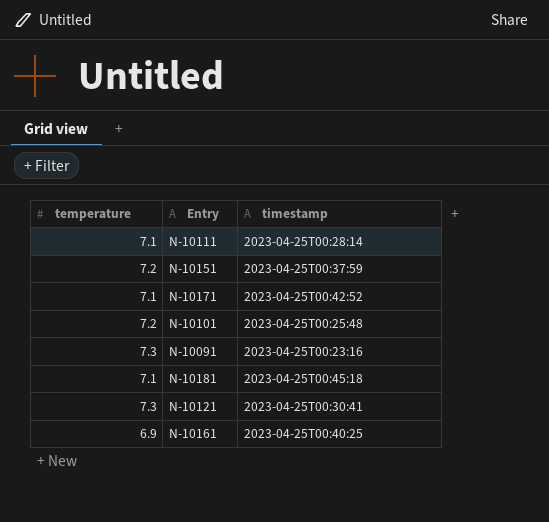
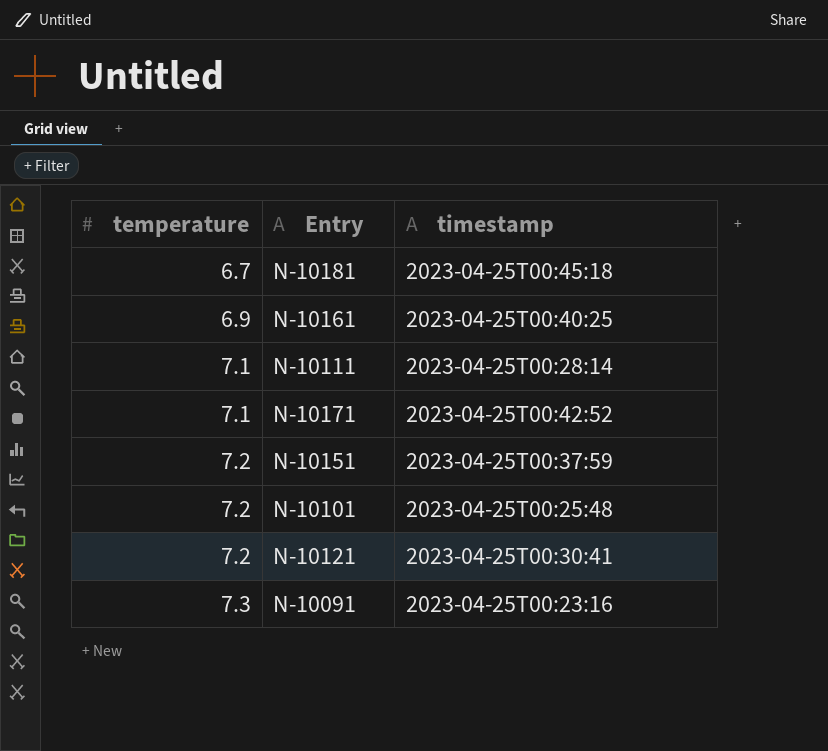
row order: none -> temperature ascending
N-10181 | temperature: 7.1 -> 6.7
N-10121 | temperature: 7.3 -> 7.2

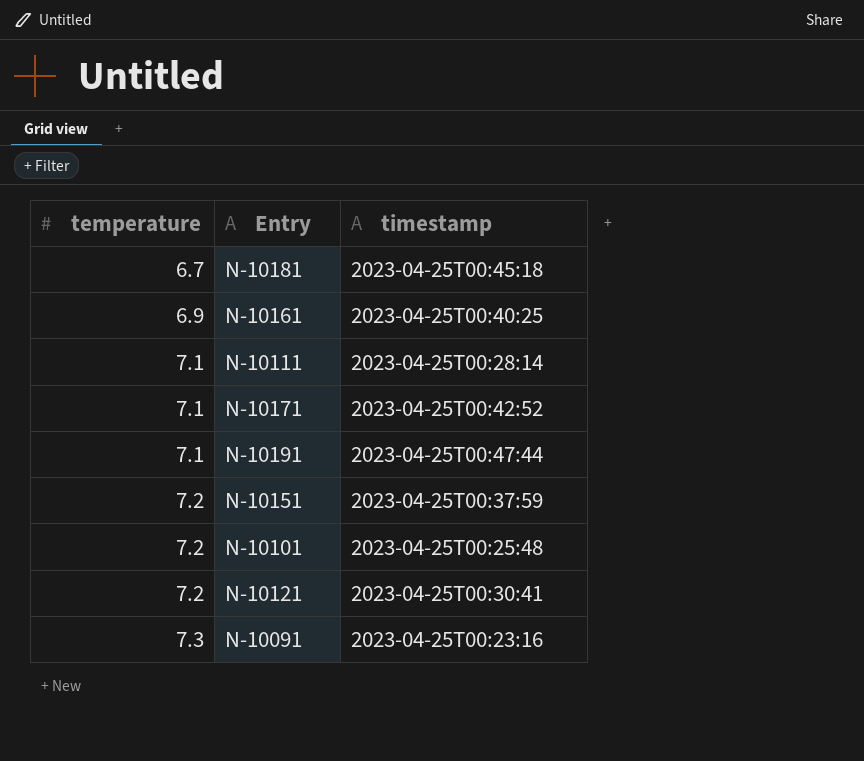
row N-10191: none -> 7.1 | 2023-04-25T00:47:44

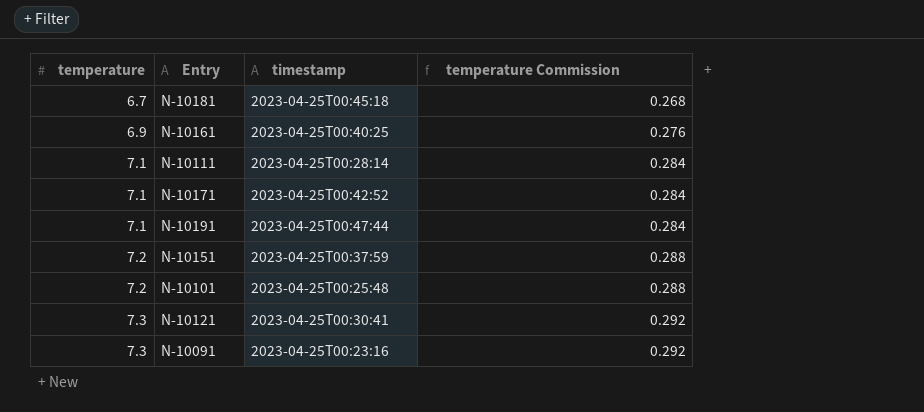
column temperature Commission | formula: none -> [temperature] * 0.04
N-10121 | temperature: 7.2 -> 7.3

